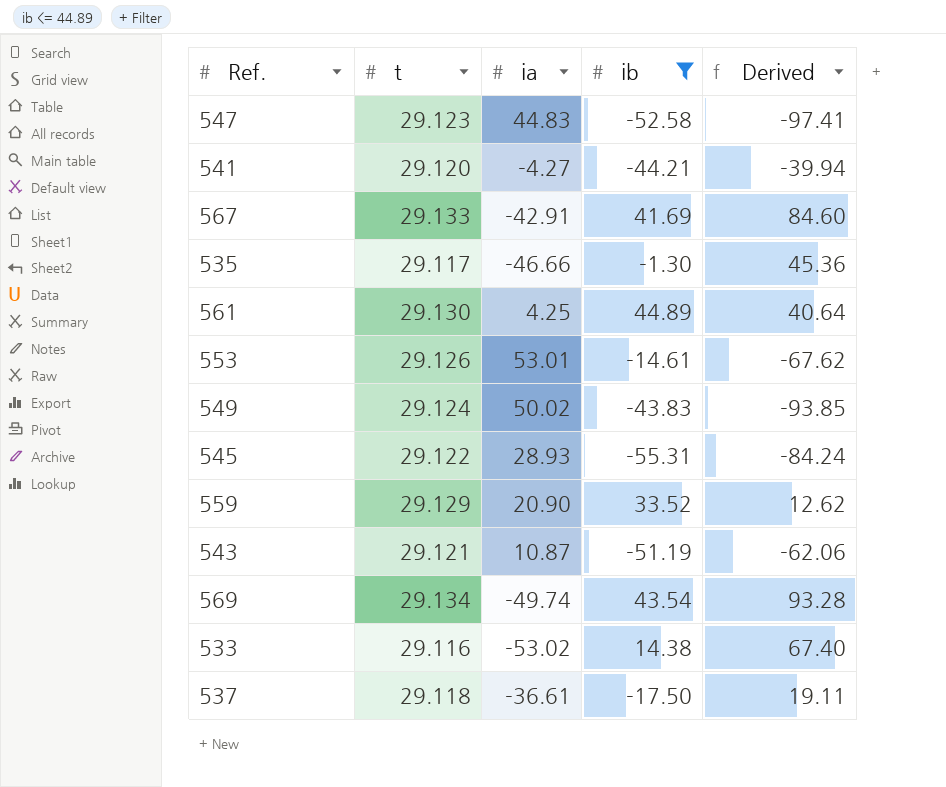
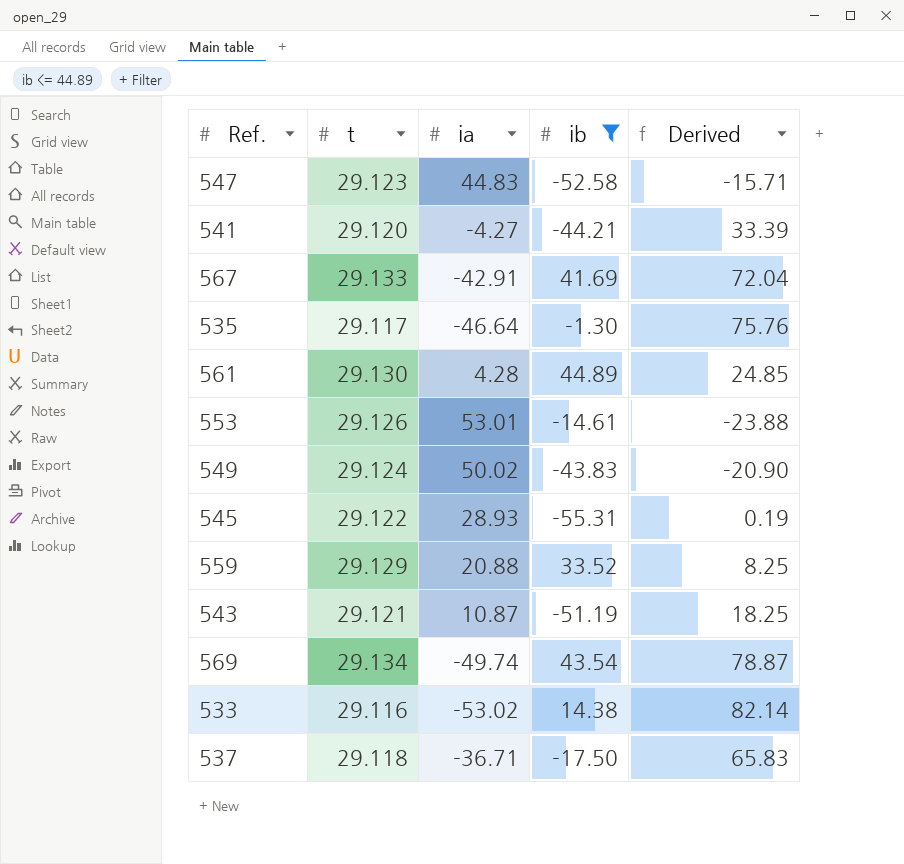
column Derived | formula: [ib] - [ia] -> [t] - [ia]
535 | ia: -46.66 -> -46.64
561 | ia: 4.25 -> 4.28
559 | ia: 20.90 -> 20.88
537 | ia: -36.61 -> -36.71

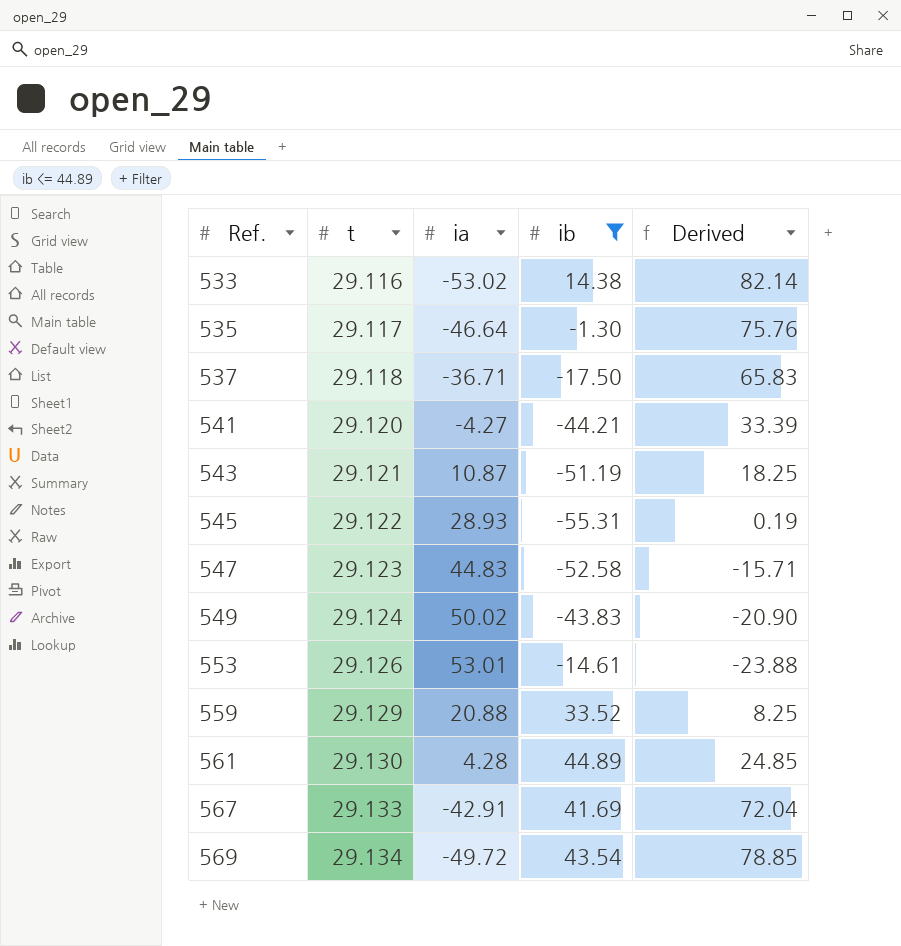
row order: none -> Ref. ascending
569 | ia: -49.74 -> -49.72
569 | Derived: 78.87 -> 78.85

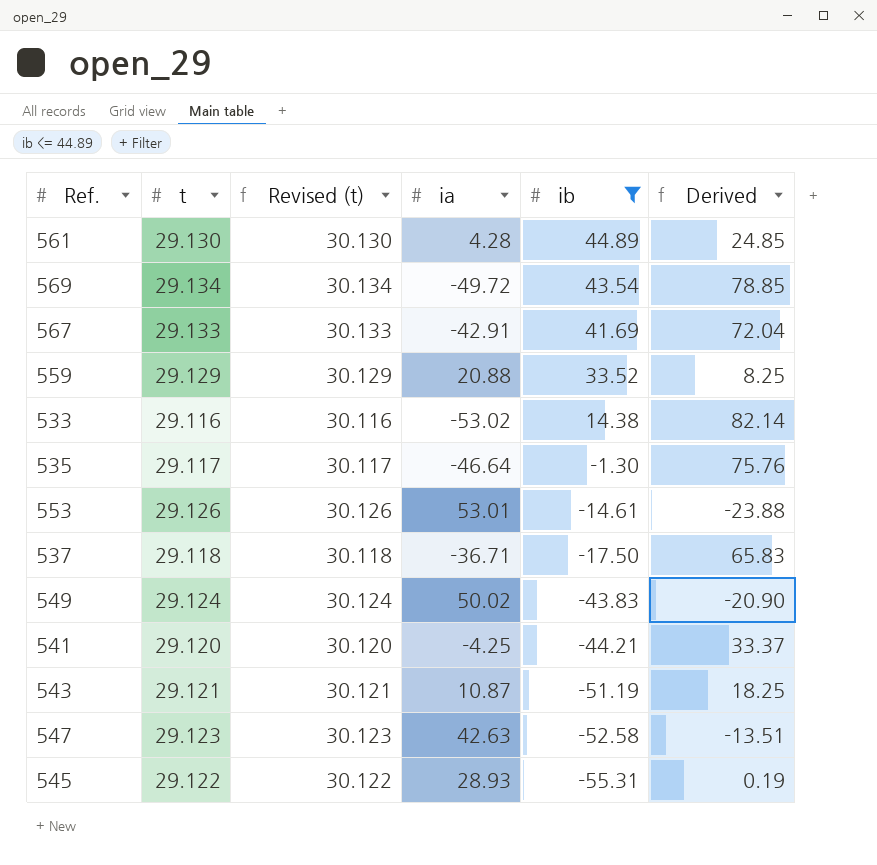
row order: Ref. ascending -> ib descending
column Revised (t) | formula: none -> [t] + 1
541 | ia: -4.27 -> -4.25
541 | Derived: 33.39 -> 33.37
547 | ia: 44.83 -> 42.63
547 | Derived: -15.71 -> -13.51

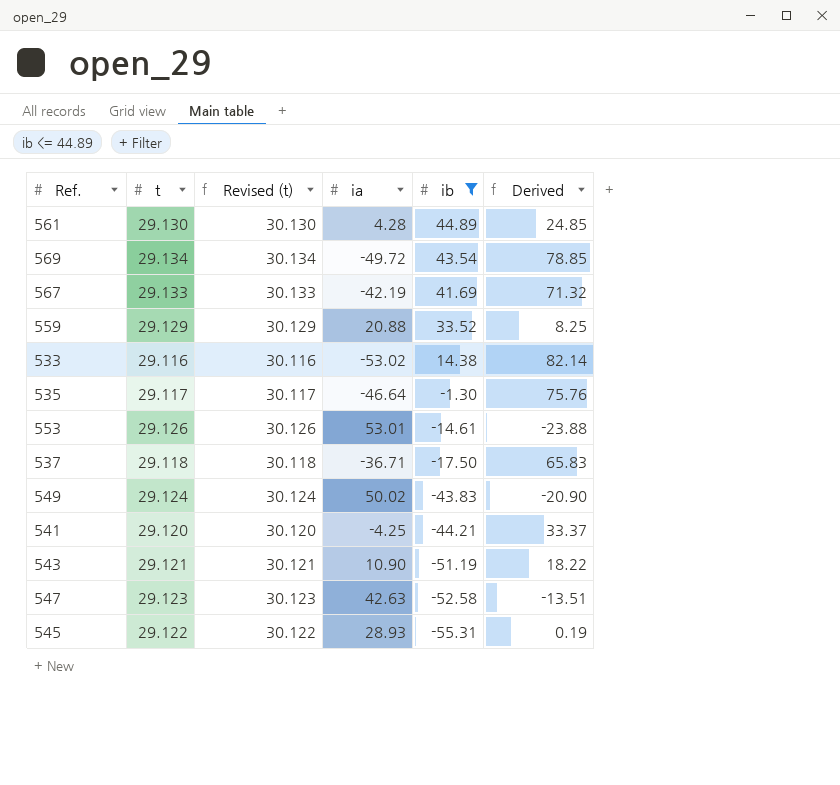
567 | ia: -42.91 -> -42.19
567 | Derived: 72.04 -> 71.32
543 | ia: 10.87 -> 10.90
543 | Derived: 18.25 -> 18.22

